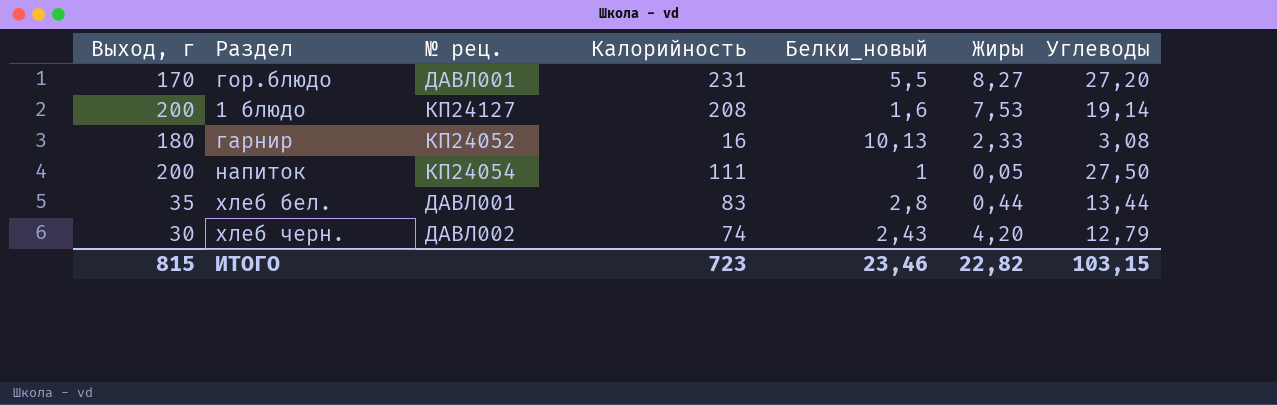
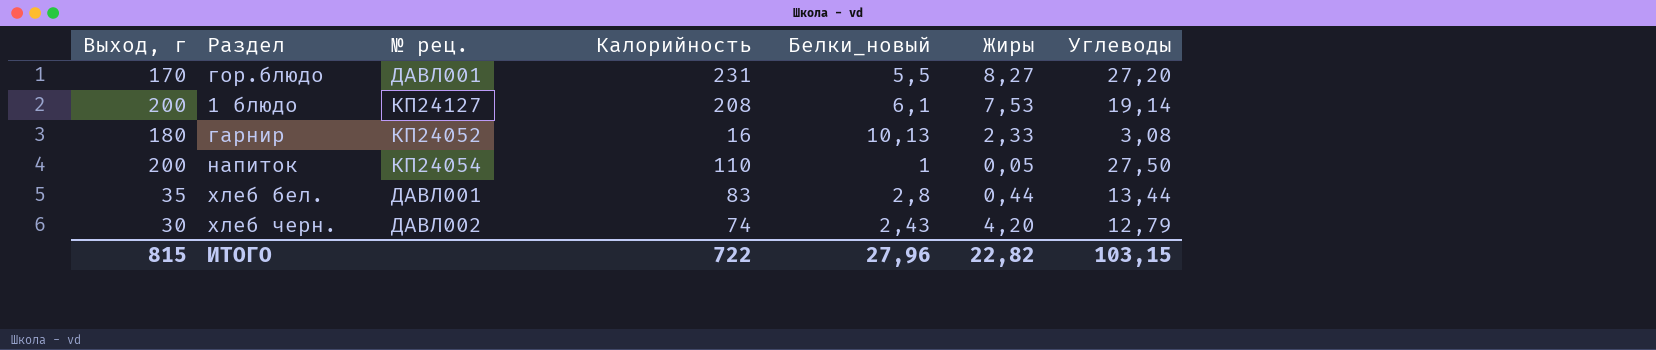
1 блюдо | Белки_новый: 1,6 -> 6,1
напиток | Калорийность: 111 -> 110
ИТОГО | Калорийность: 723 -> 722
ИТОГО | Белки_новый: 23,46 -> 27,96

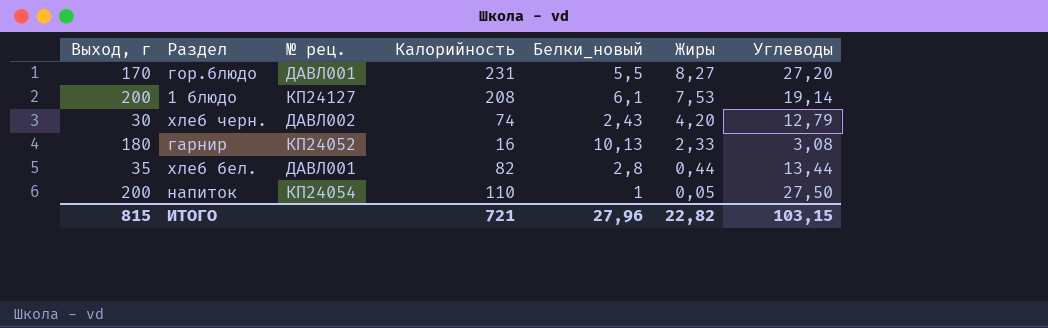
row order: none -> Жиры descending
хлеб бел. | Калорийность: 83 -> 82
ИТОГО | Калорийность: 722 -> 721

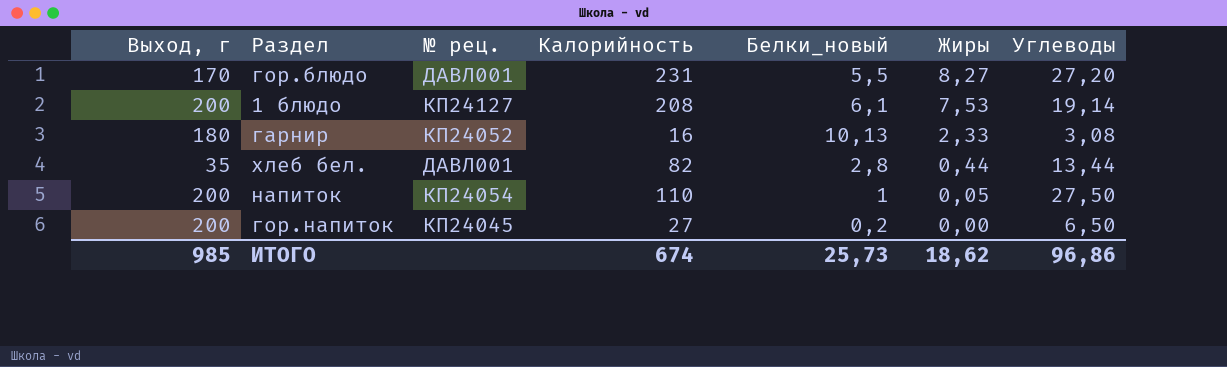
row хлеб черн.: 30 | ДАВЛ002 | 74 | 2,43 | 4,20 | 12,79 -> none
row гор.напиток: none -> 200 | КП24045 | 27 | 0,2 | 0,00 | 6,50
ИТОГО | Выход, г: 815 -> 985
ИТОГО | Калорийность: 721 -> 674
ИТОГО | Белки_новый: 27,96 -> 25,73
ИТОГО | Жиры: 22,82 -> 18,62
ИТОГО | Углеводы: 103,15 -> 96,86

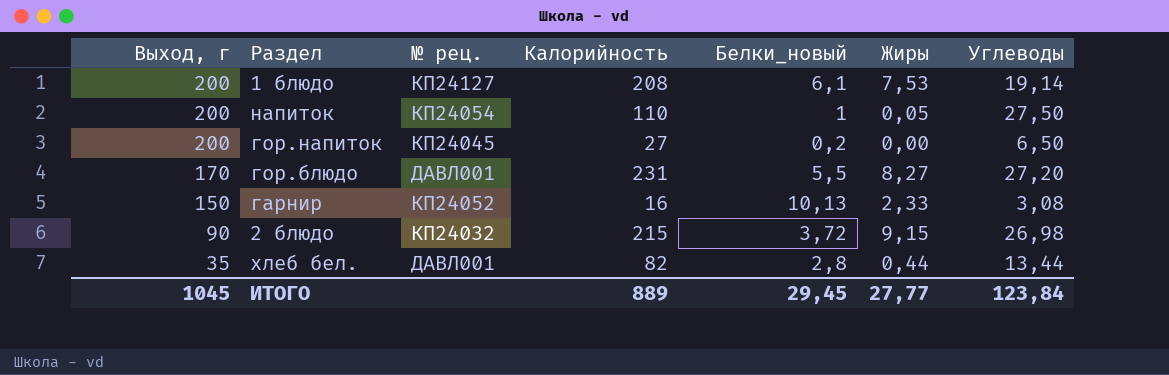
row order: Жиры descending -> Выход, г descending
гарнир | Выход, г: 180 -> 150
row 2 блюдо: none -> 90 | КП24032 | 215 | 3,72 | 9,15 | 26,98
ИТОГО | Выход, г: 985 -> 1045
ИТОГО | Калорийность: 674 -> 889
ИТОГО | Белки_новый: 25,73 -> 29,45
ИТОГО | Жиры: 18,62 -> 27,77
ИТОГО | Углеводы: 96,86 -> 123,84

